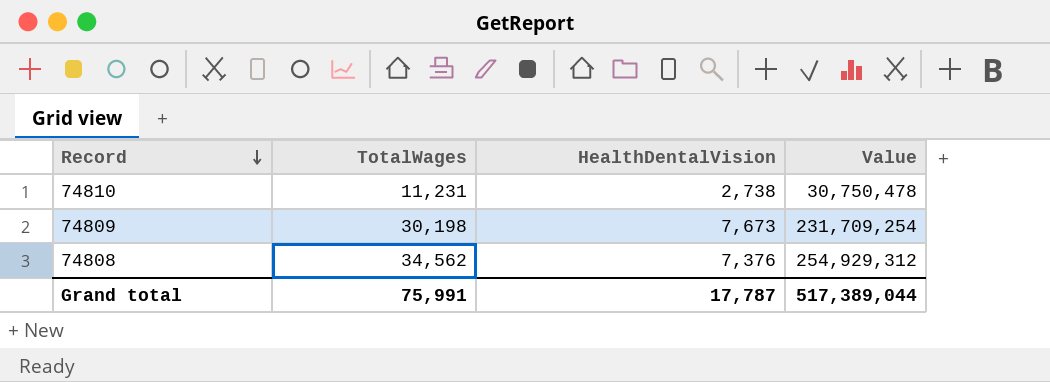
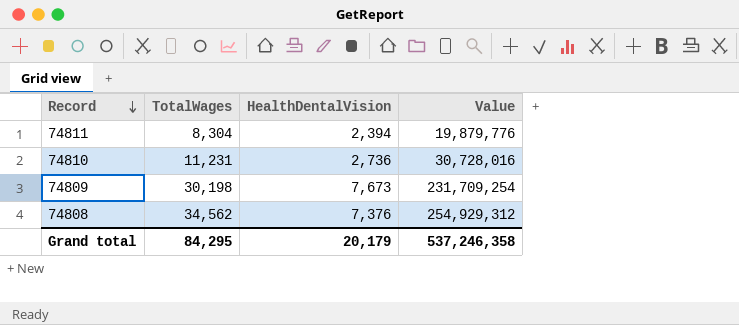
row 74811: none -> 8,304 | 2,394 | 19,879,776
74810 | HealthDentalVision: 2,738 -> 2,736
74810 | Value: 30,750,478 -> 30,728,016
Grand total | TotalWages: 75,991 -> 84,295
Grand total | HealthDentalVision: 17,787 -> 20,179
Grand total | Value: 517,389,044 -> 537,246,358

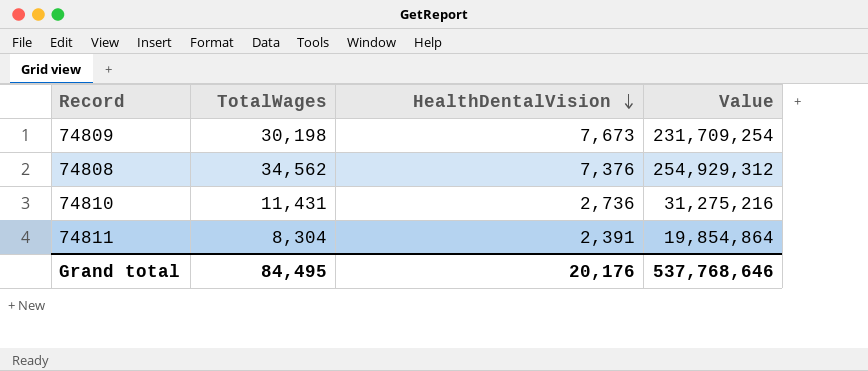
row order: Record descending -> HealthDentalVision descending
74810 | TotalWages: 11,231 -> 11,431
74810 | Value: 30,728,016 -> 31,275,216
74811 | HealthDentalVision: 2,394 -> 2,391
74811 | Value: 19,879,776 -> 19,854,864
Grand total | TotalWages: 84,295 -> 84,495
Grand total | HealthDentalVision: 20,179 -> 20,176
Grand total | Value: 537,246,358 -> 537,768,646

